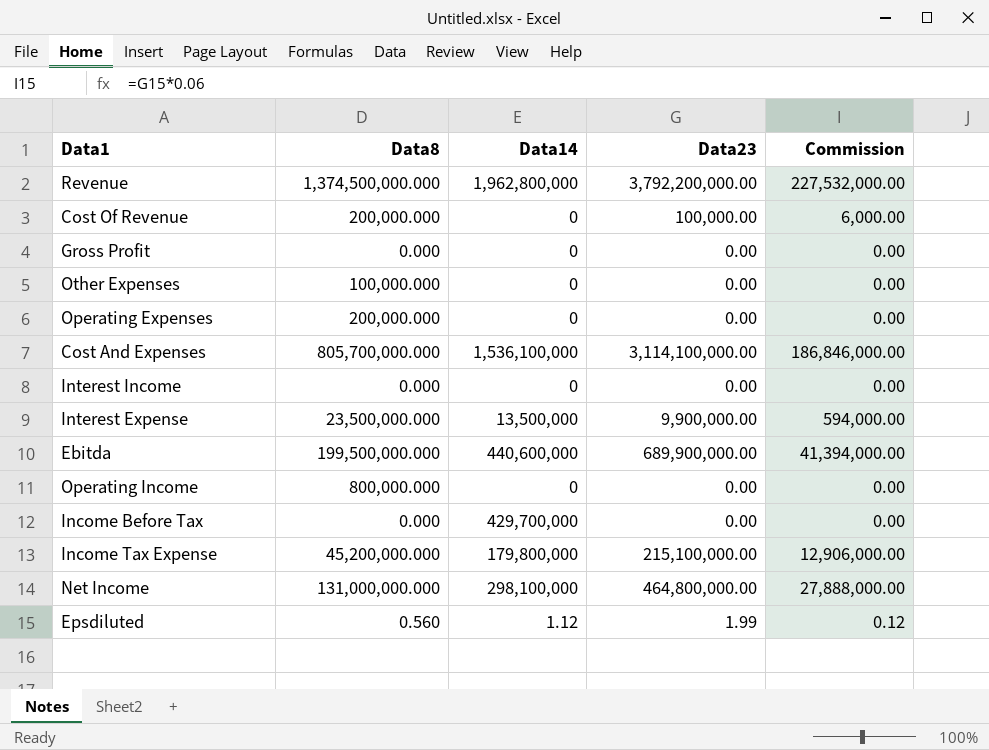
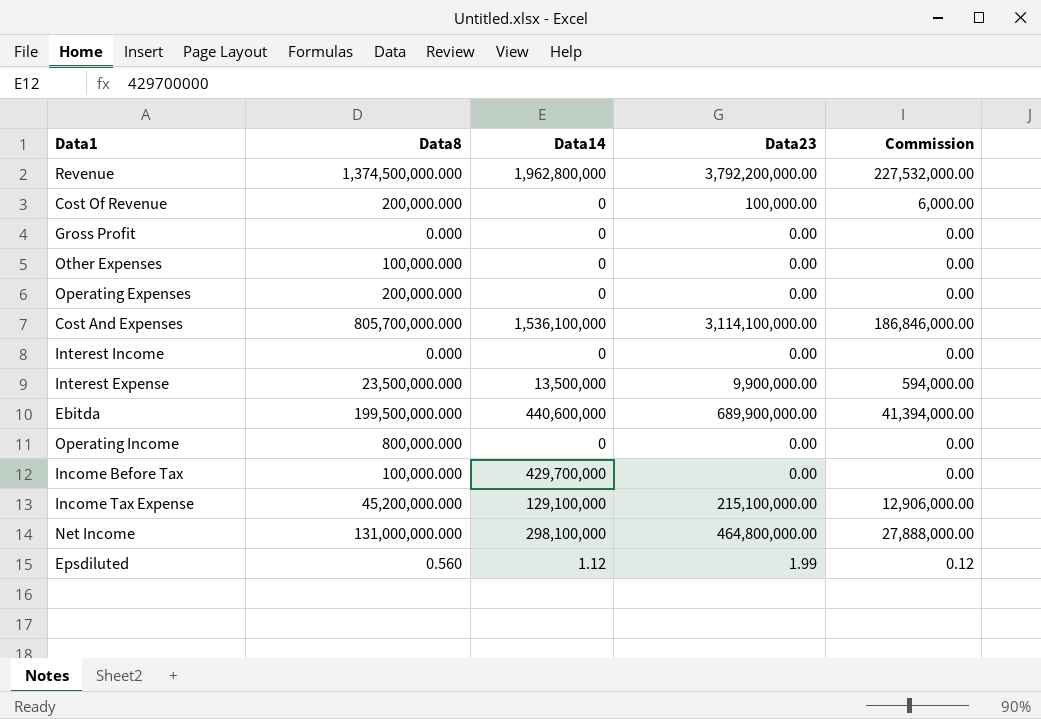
Income Before Tax | Data8: 0.000 -> 100,000.000
Income Tax Expense | Data14: 179,800,000 -> 129,100,000

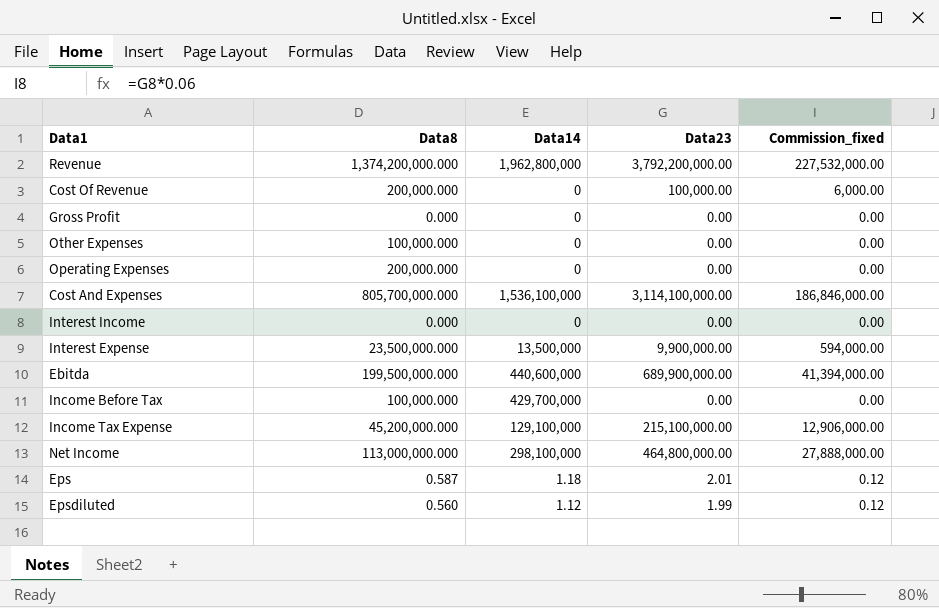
column name: Commission -> Commission_fixed
row Operating Income: 800,000.000 | 0 | 0.00 | 0.00 -> none
Revenue | Data8: 1,374,500,000.000 -> 1,374,200,000.000
Net Income | Data8: 131,000,000.000 -> 113,000,000.000
row Eps: none -> 0.587 | 1.18 | 2.01 | 0.12

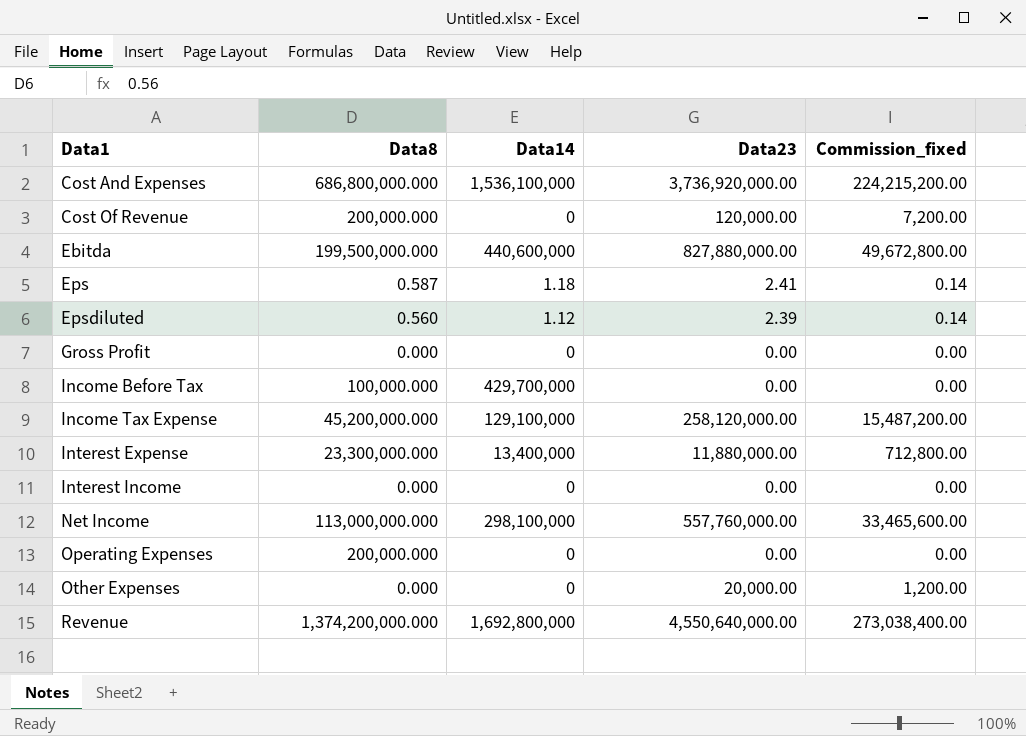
row order: none -> Data1 ascending
Cost And Expenses | Data8: 805,700,000.000 -> 686,800,000.000
Cost And Expenses | Data23: 3,114,100,000.00 -> 3,736,920,000.00
Cost And Expenses | Commission_fixed: 186,846,000.00 -> 224,215,200.00
Cost Of Revenue | Data23: 100,000.00 -> 120,000.00
Cost Of Revenue | Commission_fixed: 6,000.00 -> 7,200.00
Ebitda | Data23: 689,900,000.00 -> 827,880,000.00
Ebitda | Commission_fixed: 41,394,000.00 -> 49,672,800.00
Eps | Data23: 2.01 -> 2.41
Eps | Commission_fixed: 0.12 -> 0.14
Epsdiluted | Data23: 1.99 -> 2.39
Epsdiluted | Commission_fixed: 0.12 -> 0.14
Income Tax Expense | Data23: 215,100,000.00 -> 258,120,000.00
Income Tax Expense | Commission_fixed: 12,906,000.00 -> 15,487,200.00
Interest Expense | Data8: 23,500,000.000 -> 23,300,000.000
Interest Expense | Data14: 13,500,000 -> 13,400,000
Interest Expense | Data23: 9,900,000.00 -> 11,880,000.00
Interest Expense | Commission_fixed: 594,000.00 -> 712,800.00
Net Income | Data23: 464,800,000.00 -> 557,760,000.00
Net Income | Commission_fixed: 27,888,000.00 -> 33,465,600.00
Other Expenses | Data8: 100,000.000 -> 0.000
Other Expenses | Data23: 0.00 -> 20,000.00
Other Expenses | Commission_fixed: 0.00 -> 1,200.00
Revenue | Data14: 1,962,800,000 -> 1,692,800,000
Revenue | Data23: 3,792,200,000.00 -> 4,550,640,000.00
Revenue | Commission_fixed: 227,532,000.00 -> 273,038,400.00

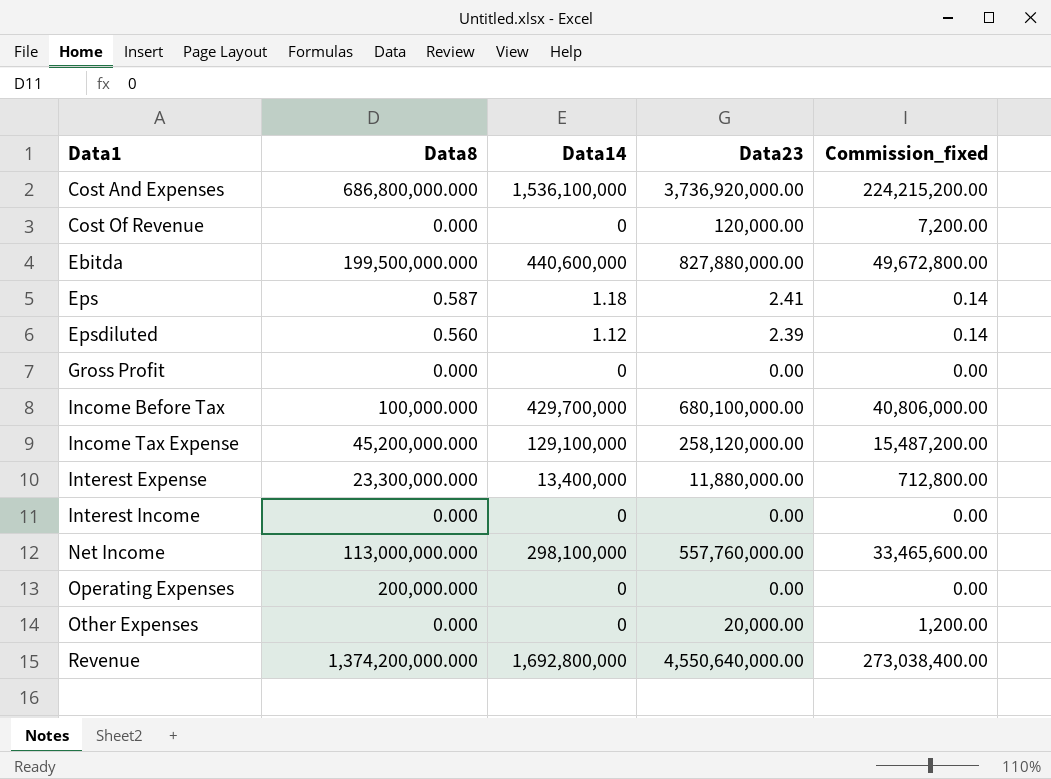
Cost Of Revenue | Data8: 200,000.000 -> 0.000
Income Before Tax | Data23: 0.00 -> 680,100,000.00
Income Before Tax | Commission_fixed: 0.00 -> 40,806,000.00

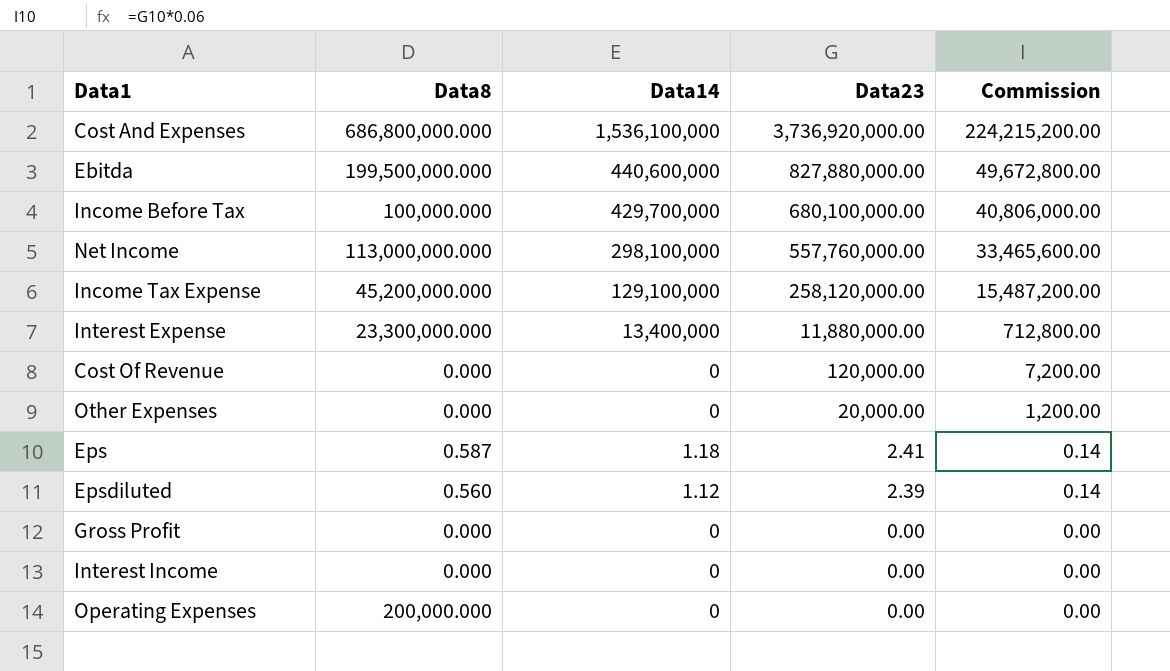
row order: Data1 ascending -> Data23 descending
column name: Commission_fixed -> Commission
row Revenue: 1,374,200,000.000 | 1,692,800,000 | 4,550,640,000.00 | 273,038,400.00 -> none

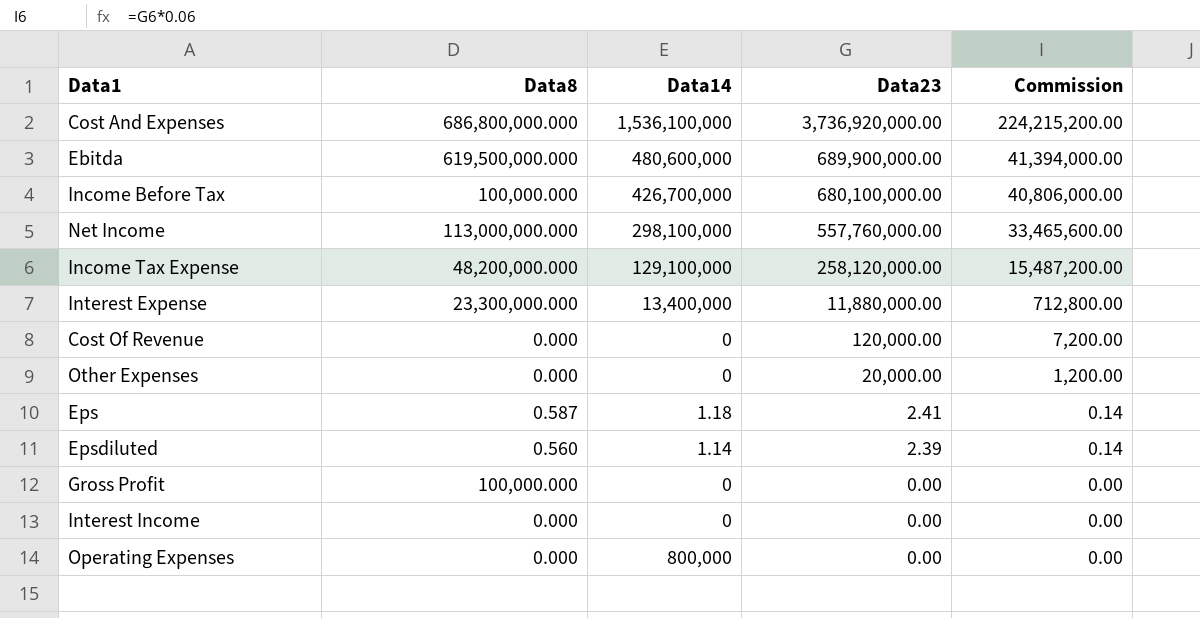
Ebitda | Data8: 199,500,000.000 -> 619,500,000.000
Ebitda | Data14: 440,600,000 -> 480,600,000
Ebitda | Data23: 827,880,000.00 -> 689,900,000.00
Ebitda | Commission: 49,672,800.00 -> 41,394,000.00
Income Before Tax | Data14: 429,700,000 -> 426,700,000
Income Tax Expense | Data8: 45,200,000.000 -> 48,200,000.000
Epsdiluted | Data14: 1.12 -> 1.14
Gross Profit | Data8: 0.000 -> 100,000.000
Operating Expenses | Data8: 200,000.000 -> 0.000
Operating Expenses | Data14: 0 -> 800,000

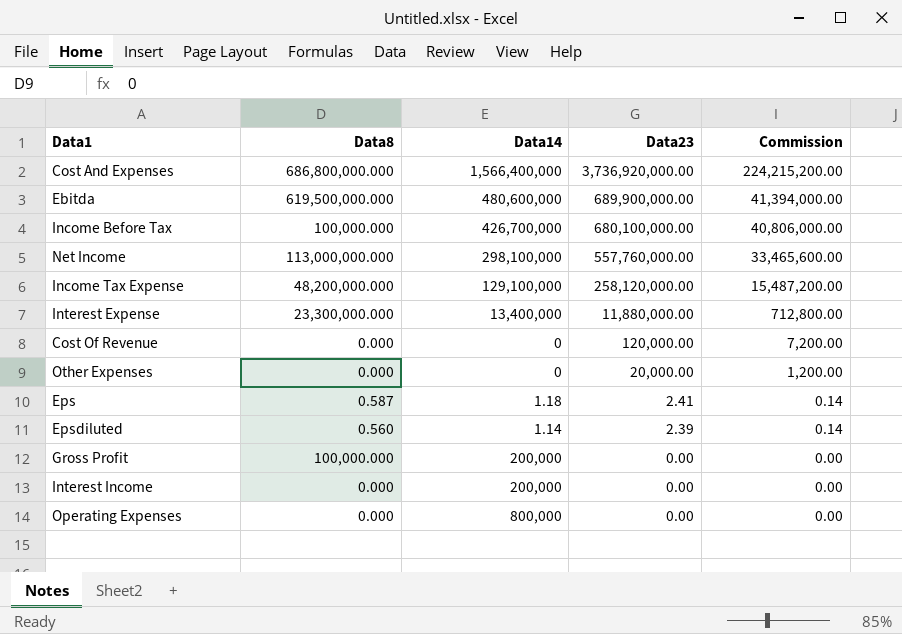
Cost And Expenses | Data14: 1,536,100,000 -> 1,566,400,000
Gross Profit | Data14: 0 -> 200,000
Interest Income | Data14: 0 -> 200,000

